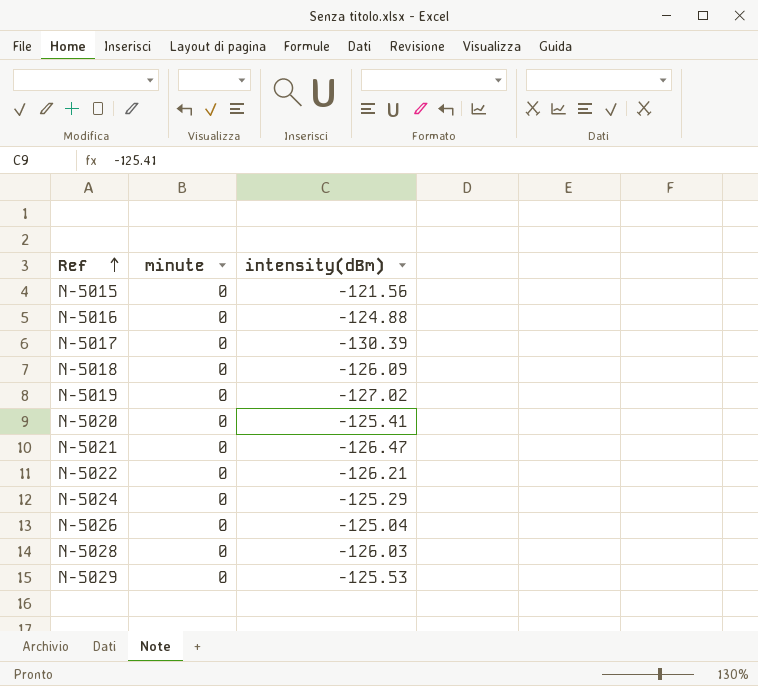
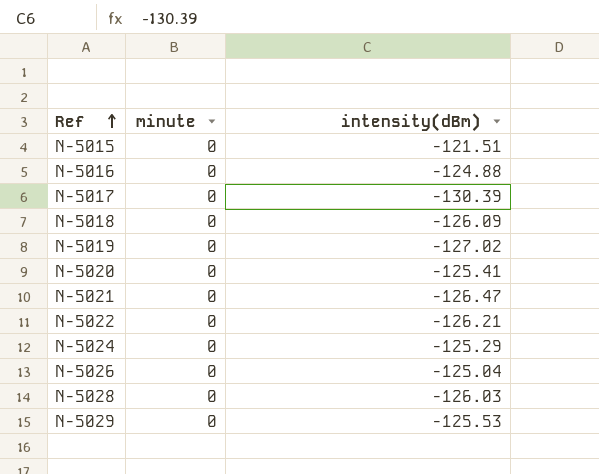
N-5015 | intensity(dBm): -121.56 -> -121.51

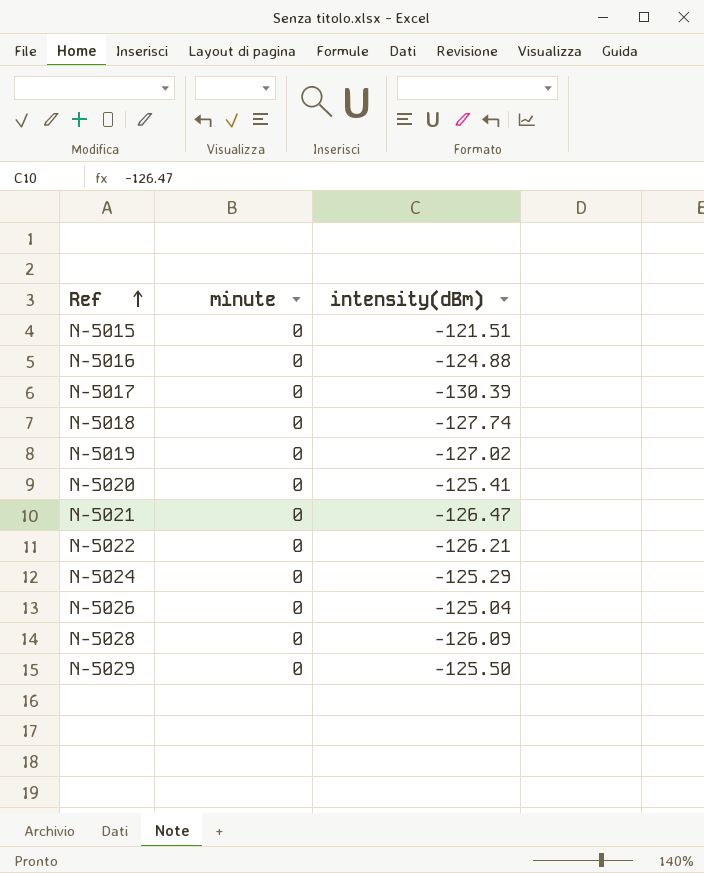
N-5018 | intensity(dBm): -126.09 -> -127.74
N-5028 | intensity(dBm): -126.03 -> -126.09
N-5029 | intensity(dBm): -125.53 -> -125.50

